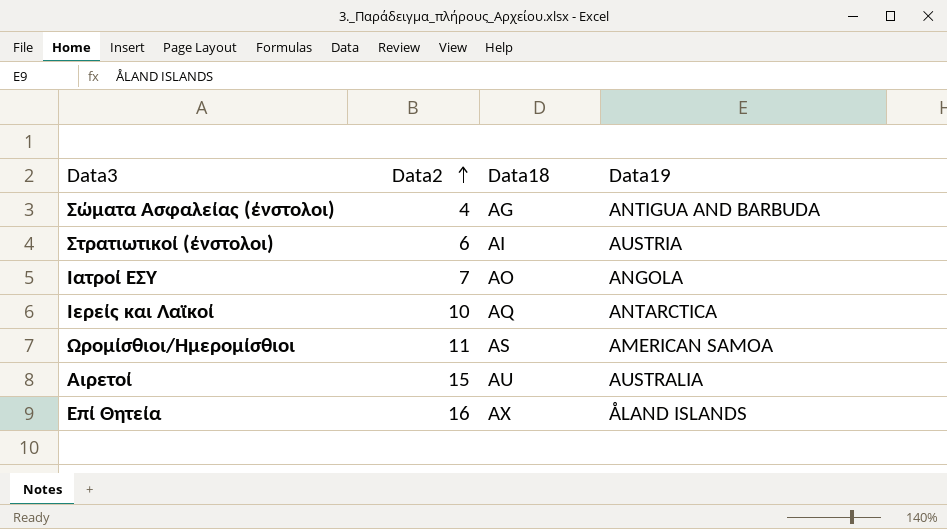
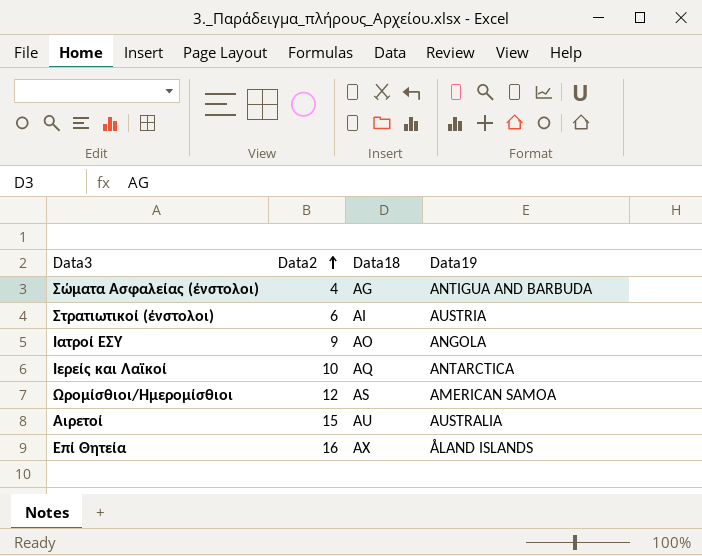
Ιατροί ΕΣΥ | Data2: 7 -> 9
Ωρομίσθιοι/Ημερομίσθιοι | Data2: 11 -> 12

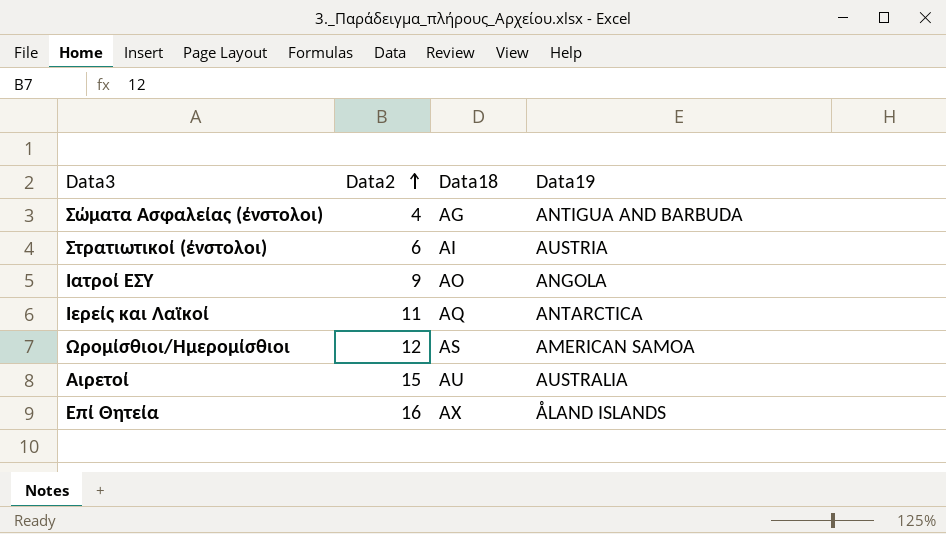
Ιερείς και Λαϊκοί | Data2: 10 -> 11

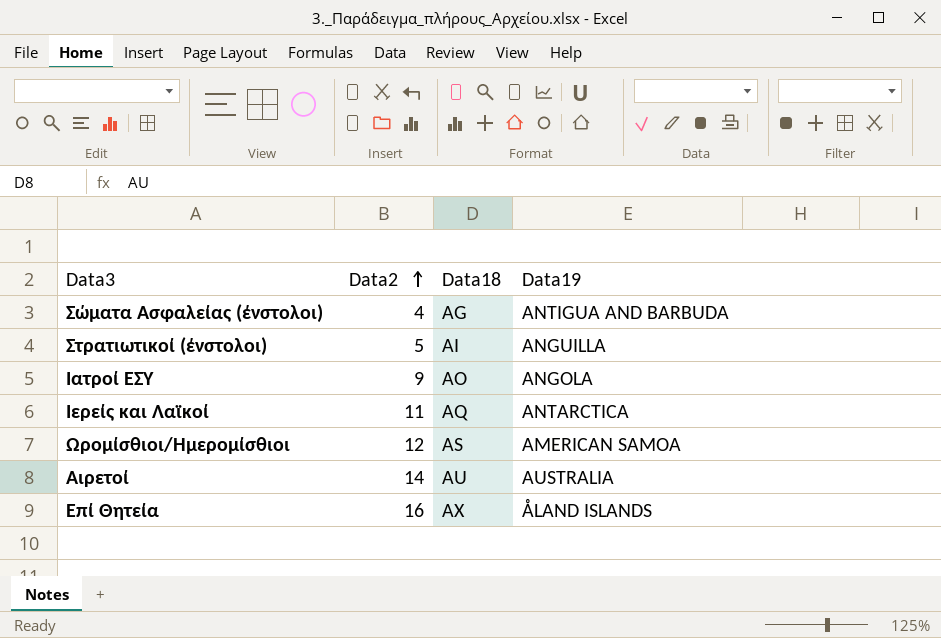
Στρατιωτικοί (ένστολοι) | Data2: 6 -> 5
Στρατιωτικοί (ένστολοι) | Data19: AUSTRIA -> ANGUILLA
Αιρετοί | Data2: 15 -> 14

